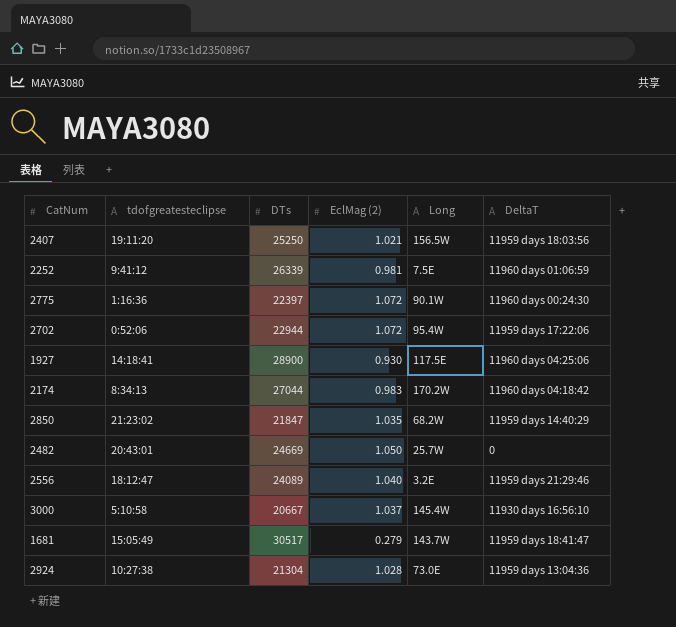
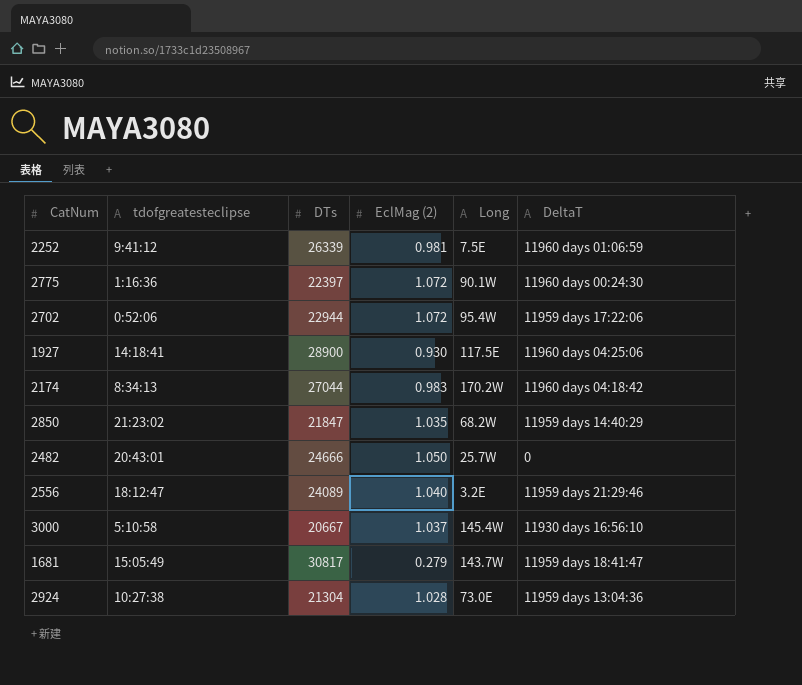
row 2407: 19:11:20 | 25250 | 1.021 | 156.5W | 11959 days 18:03:56 -> none
2482 | DTs: 24669 -> 24666
1681 | DTs: 30517 -> 30817

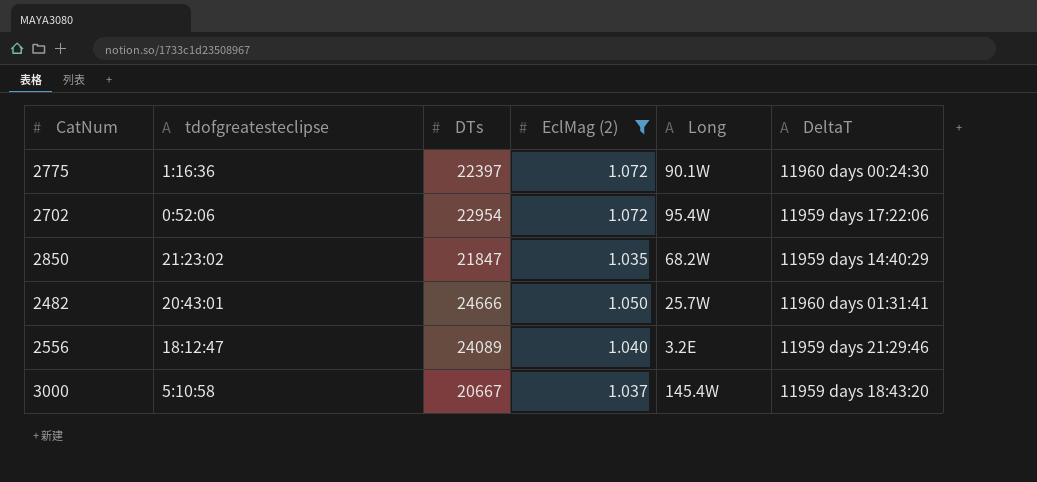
filter: none -> EclMag (2) >= 1.035
2702 | DTs: 22944 -> 22954
2482 | DeltaT: 0 -> 11960 days 01:31:41
3000 | DeltaT: 11930 days 16:56:10 -> 11959 days 18:43:20

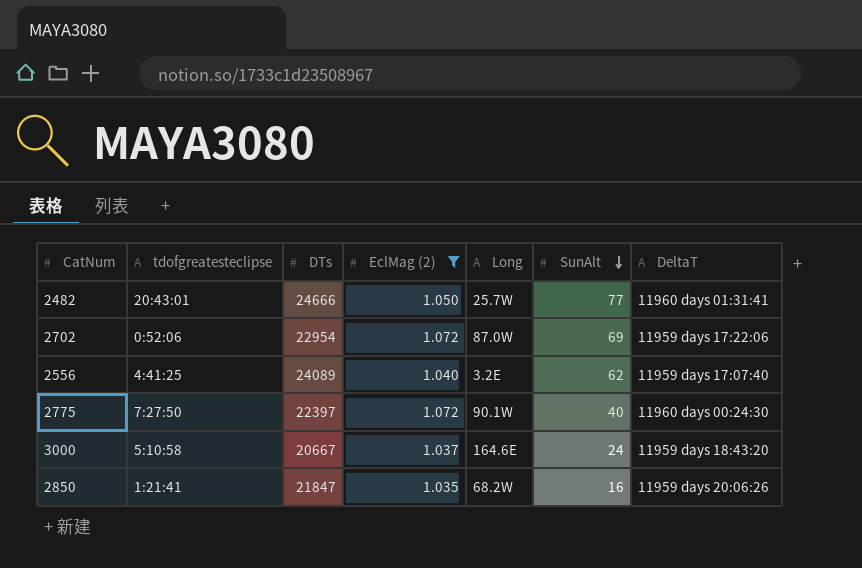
row order: none -> SunAlt descending
column SunAlt | position: none -> 6
2702 | Long: 95.4W -> 87.0W
2556 | tdofgreatesteclipse: 18:12:47 -> 4:41:25
2556 | DeltaT: 11959 days 21:29:46 -> 11959 days 17:07:40
2775 | tdofgreatesteclipse: 1:16:36 -> 7:27:50
3000 | Long: 145.4W -> 164.6E
2850 | tdofgreatesteclipse: 21:23:02 -> 1:21:41
2850 | DeltaT: 11959 days 14:40:29 -> 11959 days 20:06:26

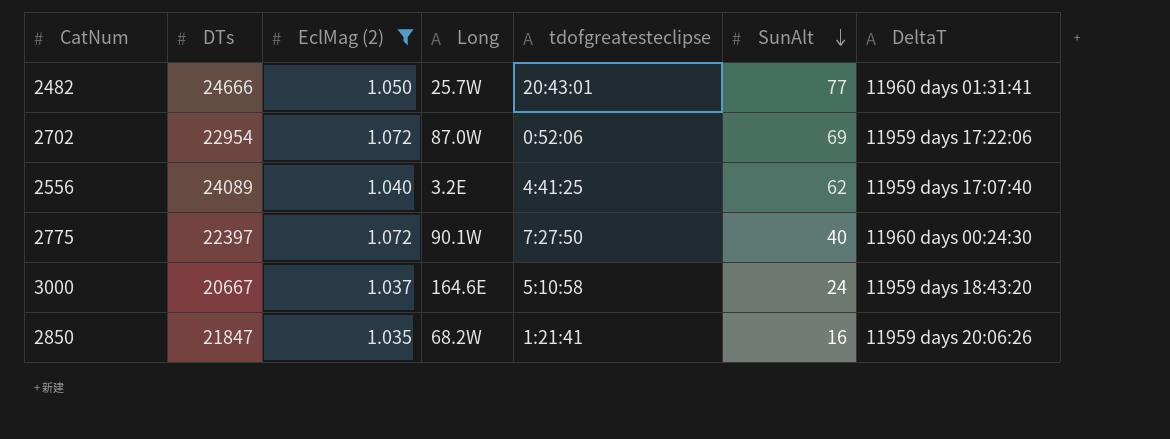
column tdofgreatesteclipse | position: 2 -> 5

